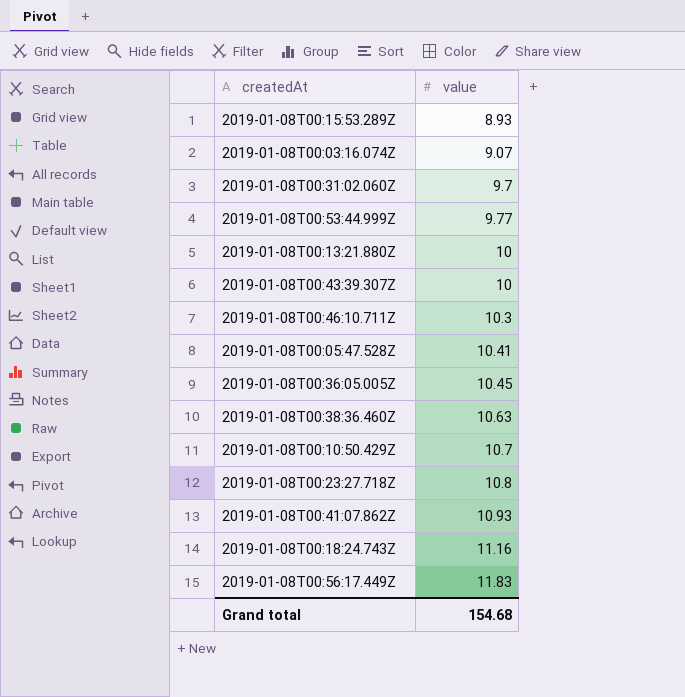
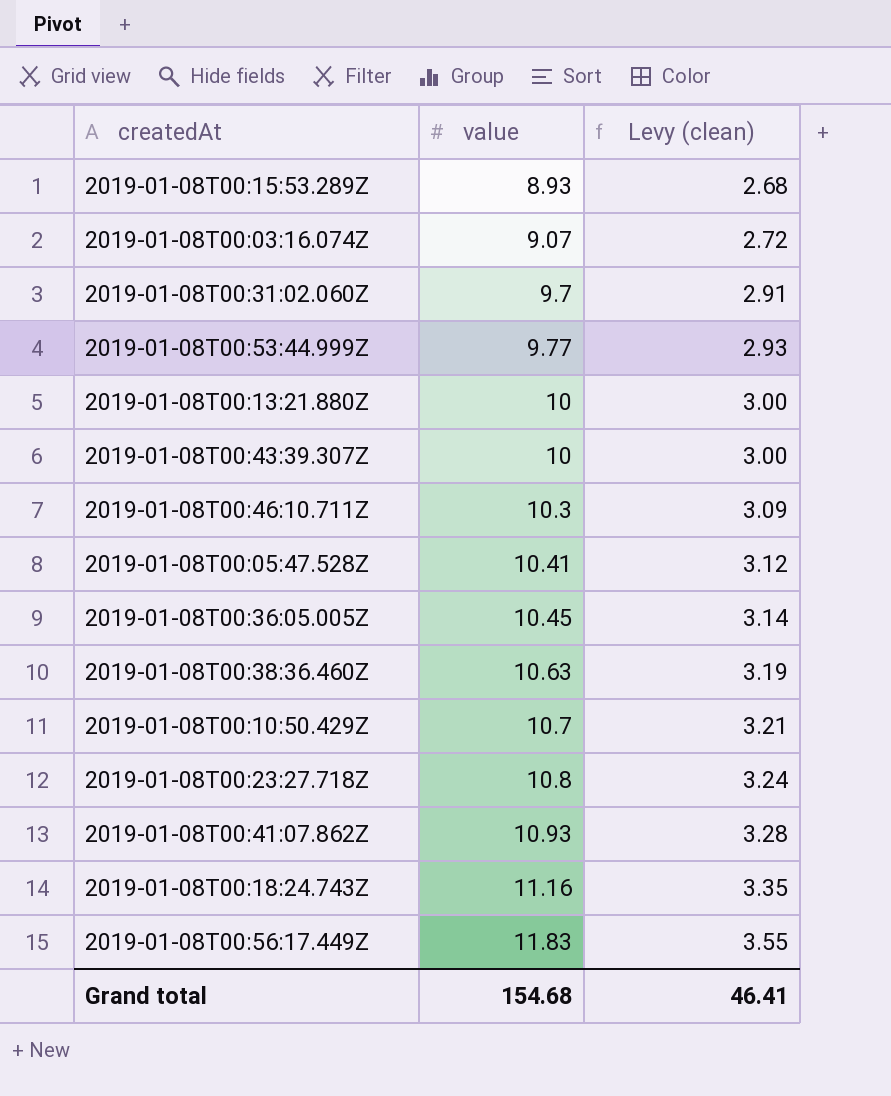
column Levy (clean) | formula: none -> [value] * 0.3

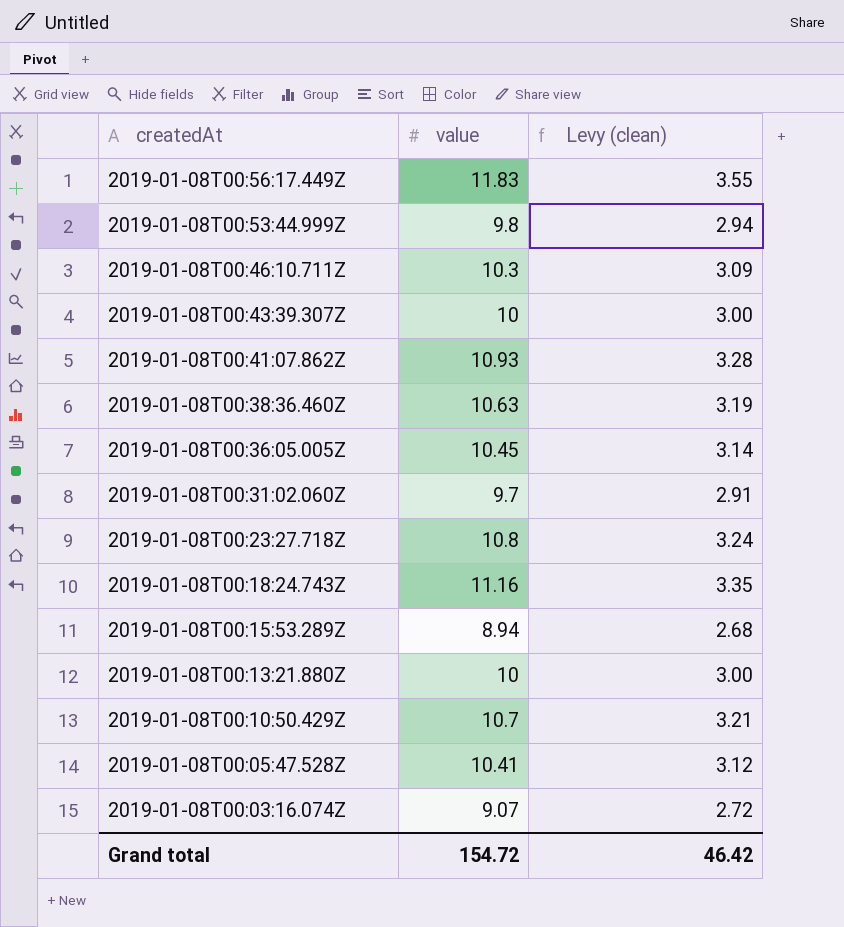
row order: value ascending -> createdAt descending
2019-01-08T00:53:44.999Z | value: 9.77 -> 9.8
2019-01-08T00:53:44.999Z | Levy (clean): 2.93 -> 2.94
2019-01-08T00:15:53.289Z | value: 8.93 -> 8.94
Grand total | value: 154.68 -> 154.72
Grand total | Levy (clean): 46.41 -> 46.42

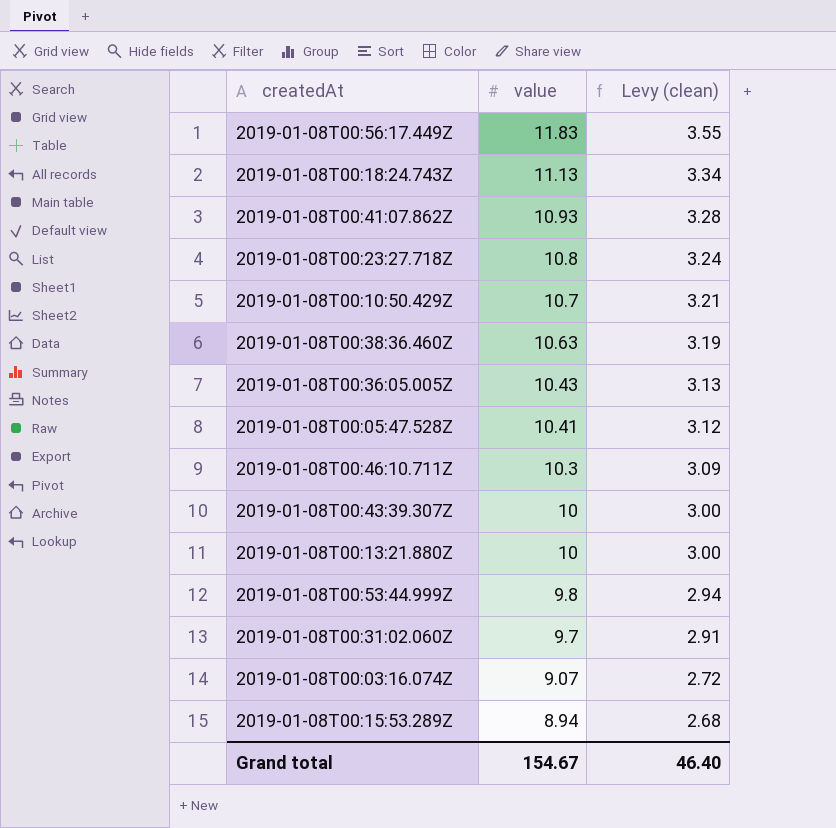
row order: createdAt descending -> value descending
2019-01-08T00:18:24.743Z | value: 11.16 -> 11.13
2019-01-08T00:18:24.743Z | Levy (clean): 3.35 -> 3.34
2019-01-08T00:36:05.005Z | value: 10.45 -> 10.43
2019-01-08T00:36:05.005Z | Levy (clean): 3.14 -> 3.13
Grand total | value: 154.72 -> 154.67
Grand total | Levy (clean): 46.42 -> 46.40

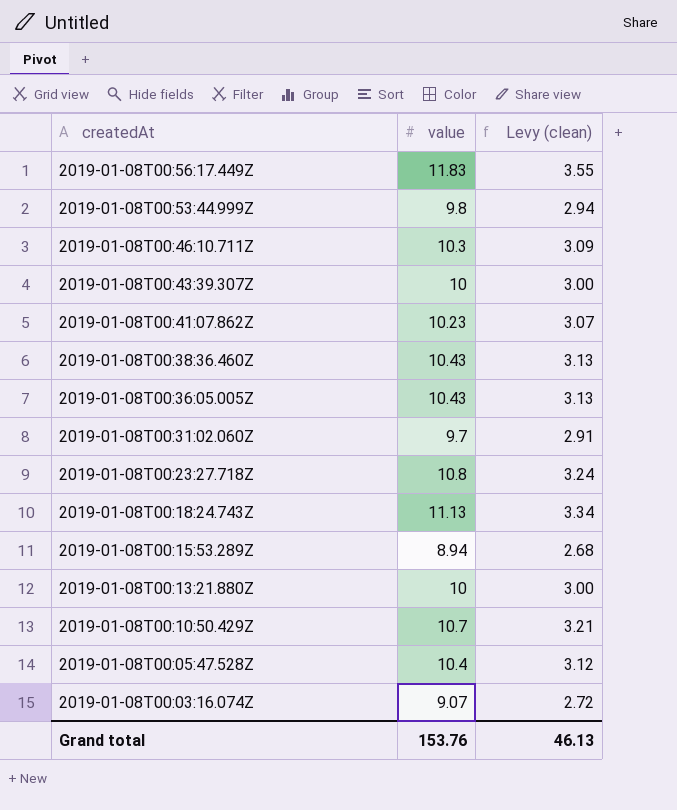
row order: value descending -> createdAt descending
2019-01-08T00:41:07.862Z | value: 10.93 -> 10.23
2019-01-08T00:41:07.862Z | Levy (clean): 3.28 -> 3.07
2019-01-08T00:38:36.460Z | value: 10.63 -> 10.43
2019-01-08T00:38:36.460Z | Levy (clean): 3.19 -> 3.13
2019-01-08T00:05:47.528Z | value: 10.41 -> 10.4
Grand total | value: 154.67 -> 153.76
Grand total | Levy (clean): 46.40 -> 46.13

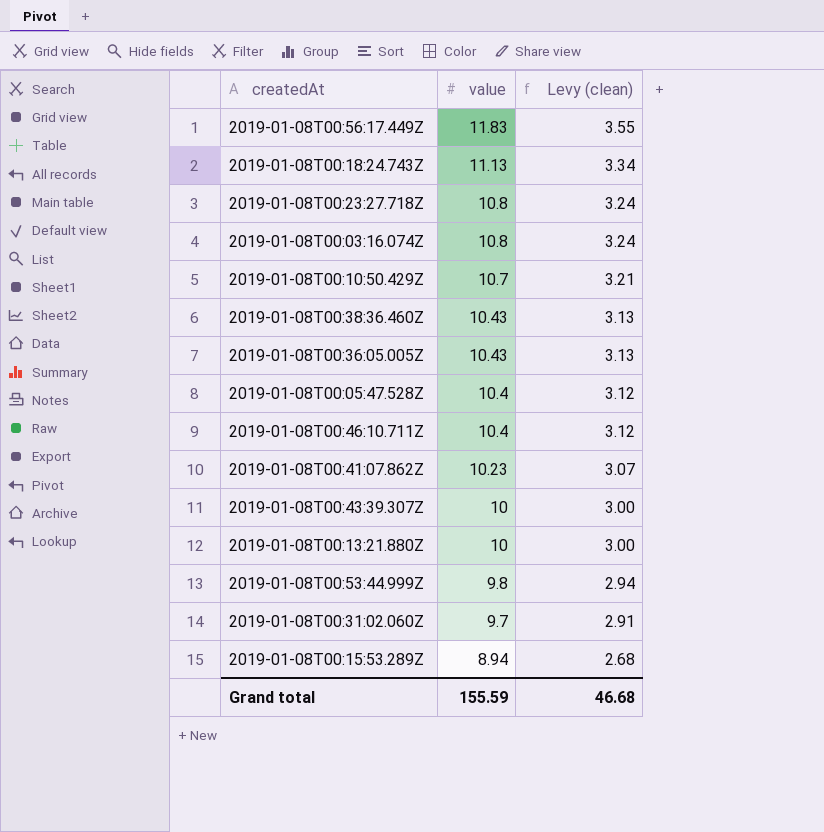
row order: createdAt descending -> value descending
2019-01-08T00:03:16.074Z | value: 9.07 -> 10.8
2019-01-08T00:03:16.074Z | Levy (clean): 2.72 -> 3.24
2019-01-08T00:46:10.711Z | value: 10.3 -> 10.4
2019-01-08T00:46:10.711Z | Levy (clean): 3.09 -> 3.12
Grand total | value: 153.76 -> 155.59
Grand total | Levy (clean): 46.13 -> 46.68

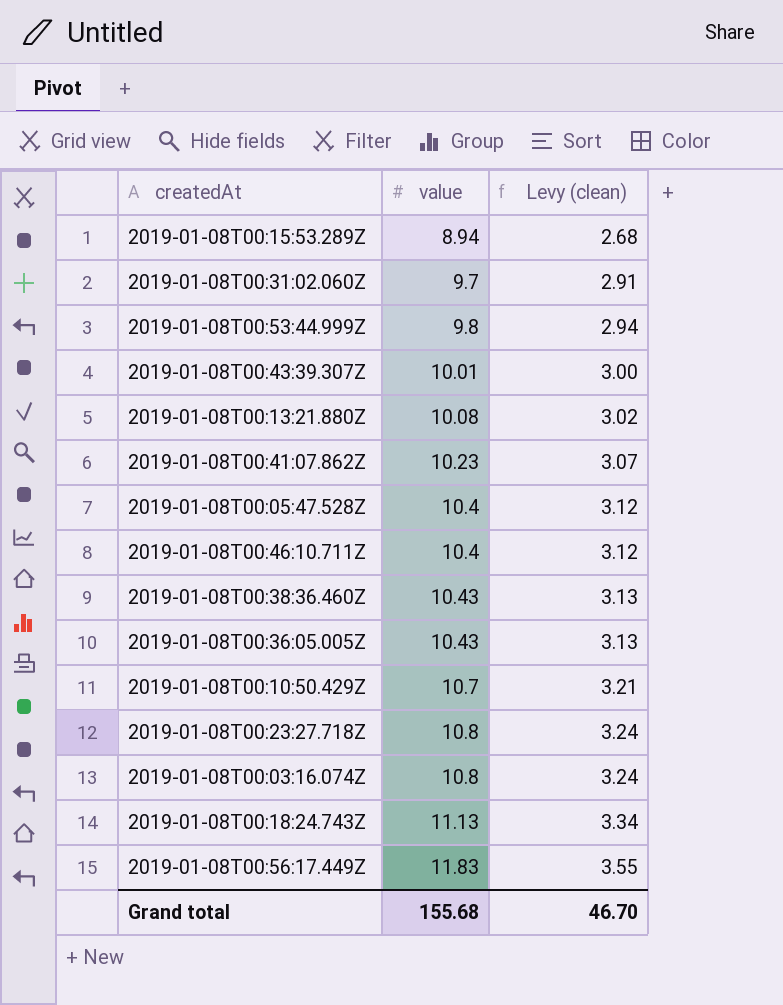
row order: value descending -> value ascending
2019-01-08T00:43:39.307Z | value: 10 -> 10.01
2019-01-08T00:13:21.880Z | value: 10 -> 10.08
2019-01-08T00:13:21.880Z | Levy (clean): 3.00 -> 3.02
Grand total | value: 155.59 -> 155.68
Grand total | Levy (clean): 46.68 -> 46.70

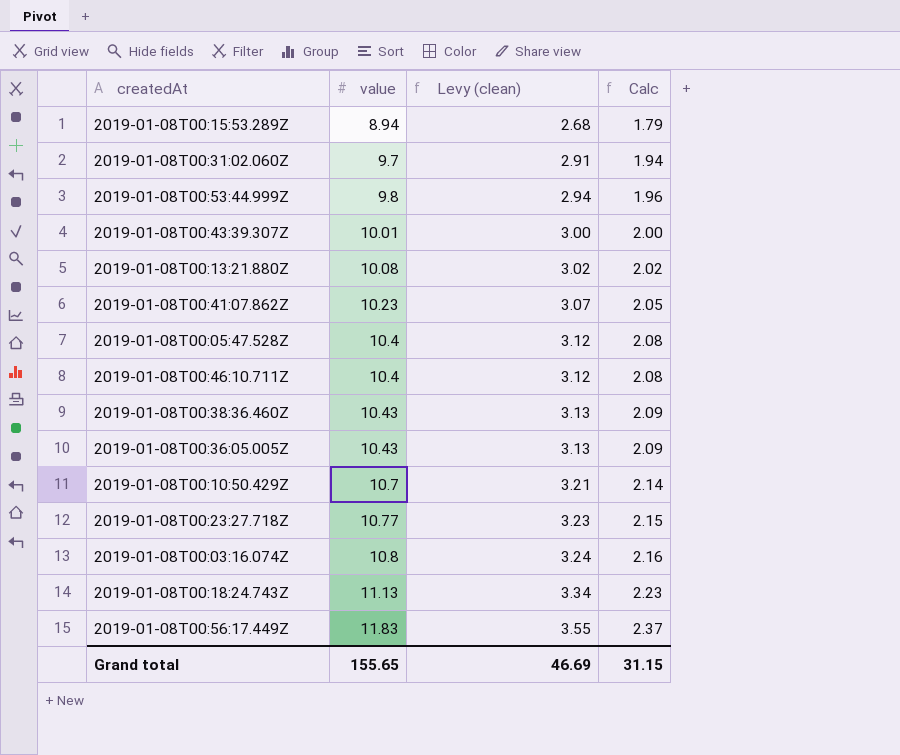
column Calc | formula: none -> [value] * 0.2
2019-01-08T00:23:27.718Z | value: 10.8 -> 10.77
2019-01-08T00:23:27.718Z | Levy (clean): 3.24 -> 3.23
Grand total | value: 155.68 -> 155.65
Grand total | Levy (clean): 46.70 -> 46.69

